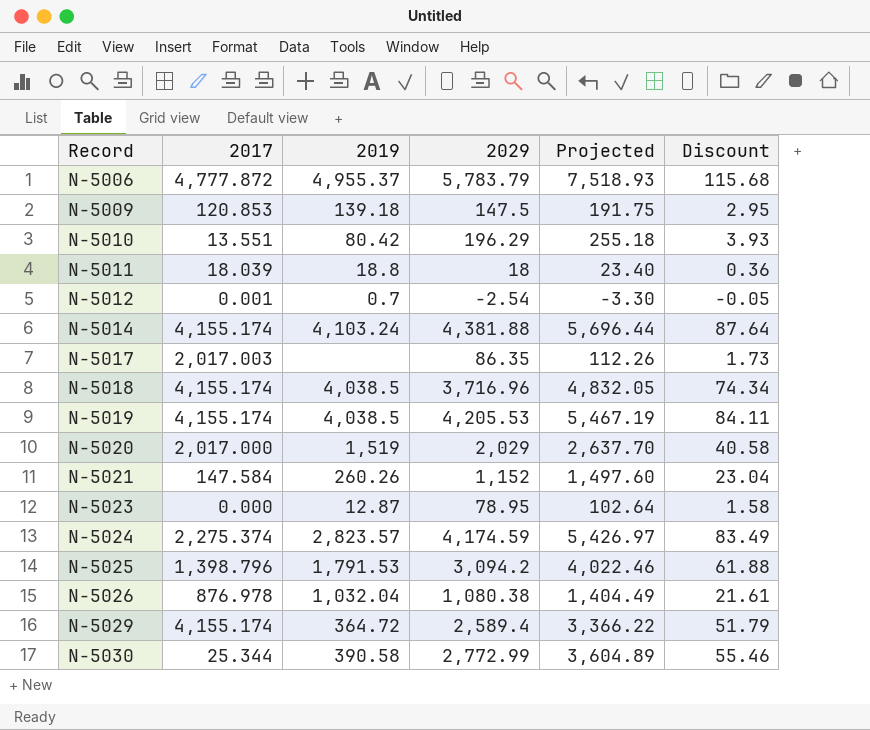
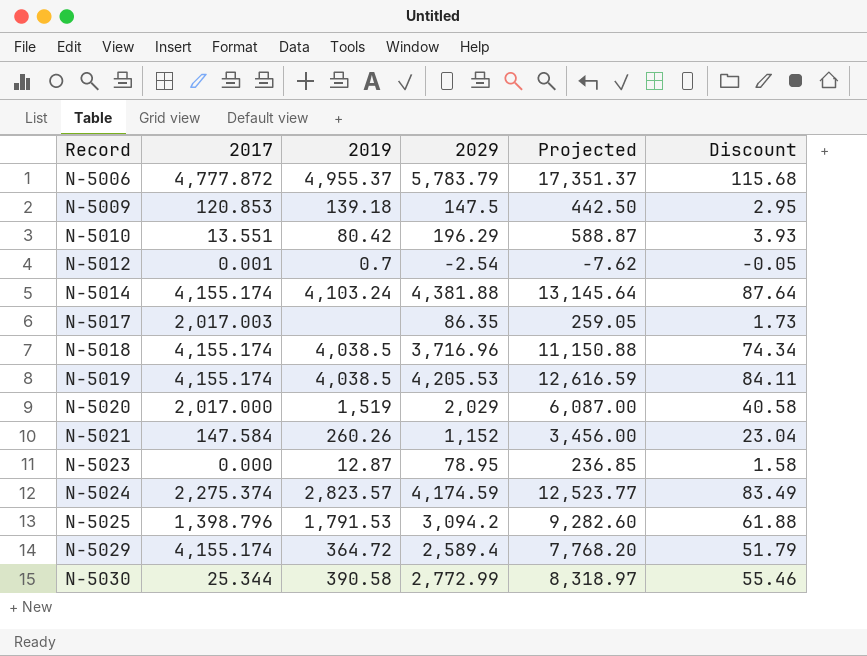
column Projected | formula: [2029] * 1.3 -> [2029] * 3
row N-5011: 18.039 | 18.8 | 18 | 23.40 | 0.36 -> none
row N-5026: 876.978 | 1,032.04 | 1,080.38 | 1,404.49 | 21.61 -> none

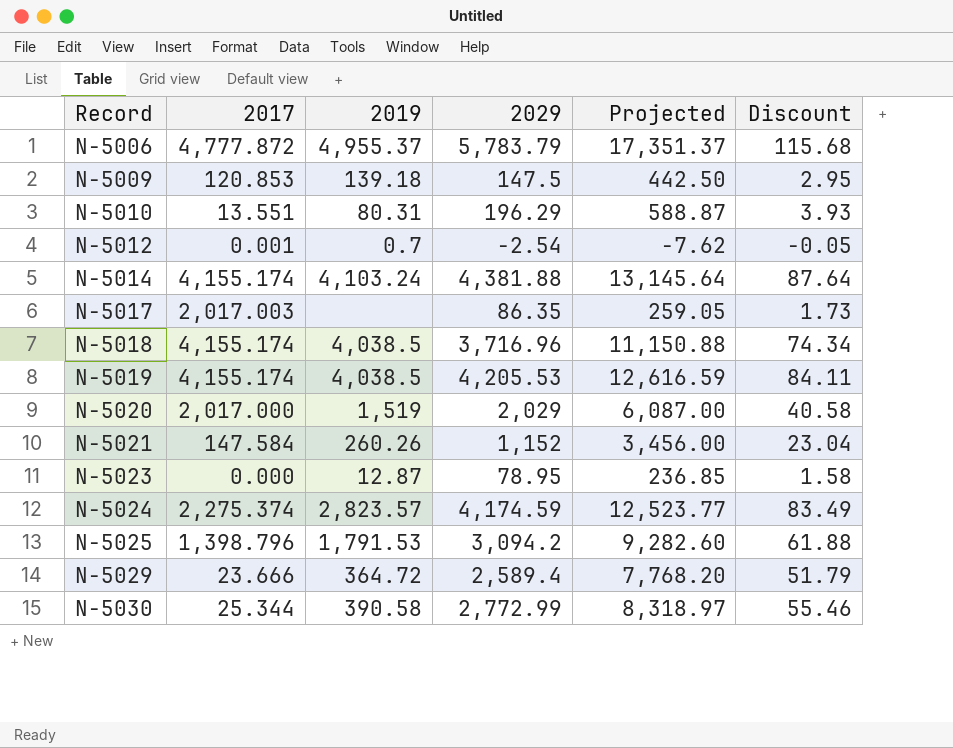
N-5010 | 2019: 80.42 -> 80.31
N-5029 | 2017: 4,155.174 -> 23.666

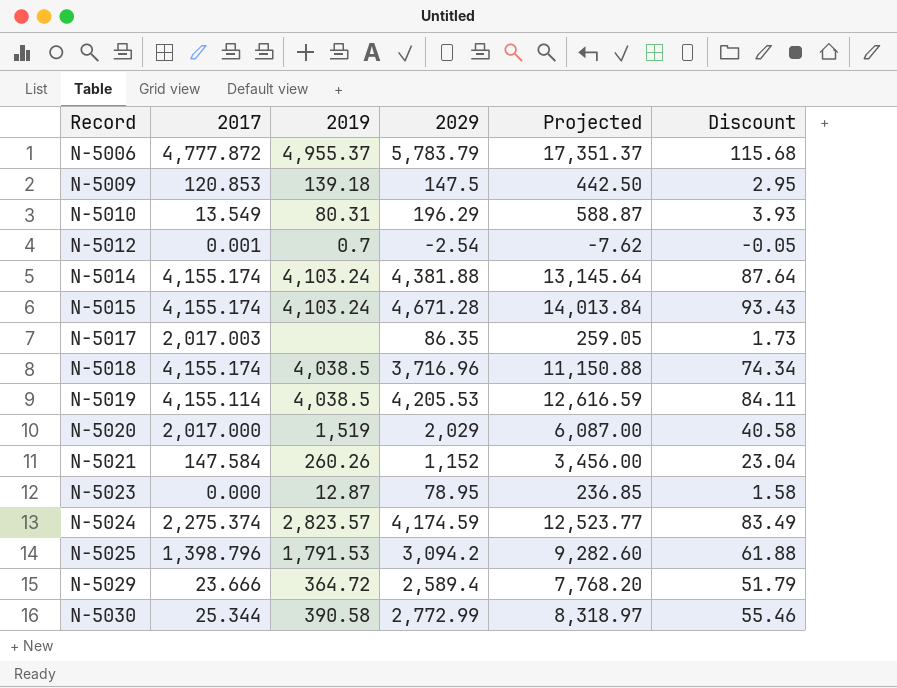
N-5010 | 2017: 13.551 -> 13.549
row N-5015: none -> 4,155.174 | 4,103.24 | 4,671.28 | 14,013.84 | 93.43
N-5019 | 2017: 4,155.174 -> 4,155.114

